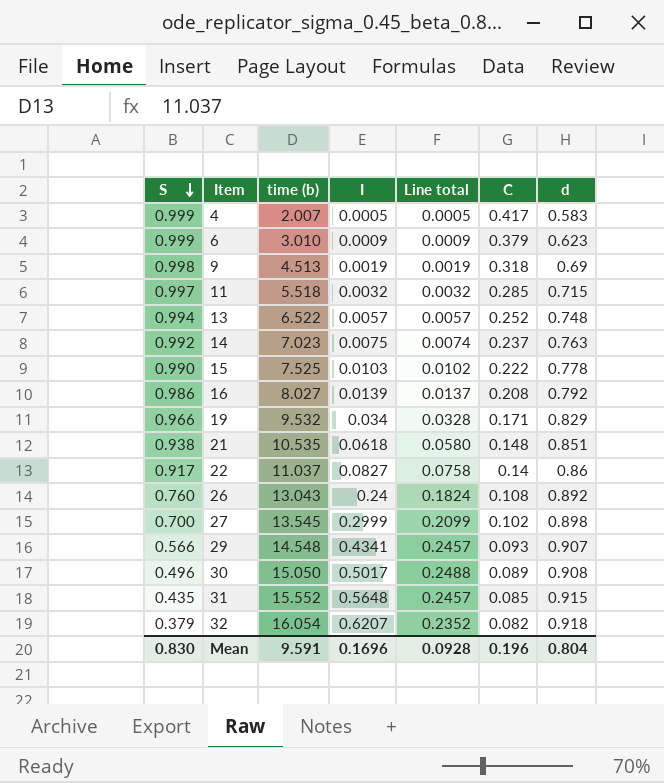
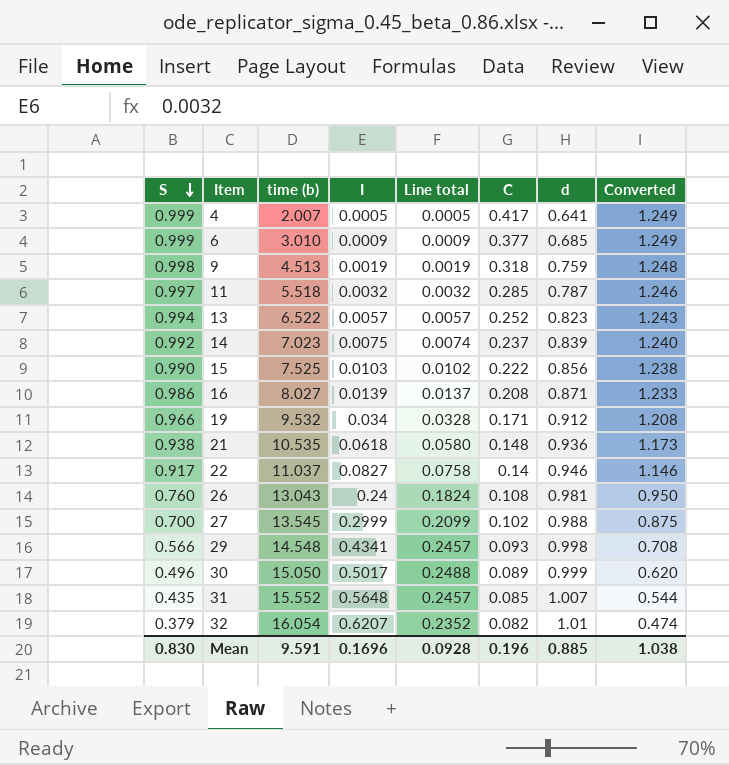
column Converted | formula: none -> [S] * 1.25
4 | d: 0.583 -> 0.641
6 | C: 0.379 -> 0.377
6 | d: 0.623 -> 0.685
9 | d: 0.69 -> 0.759
11 | d: 0.715 -> 0.787
13 | d: 0.748 -> 0.823
14 | d: 0.763 -> 0.839
15 | d: 0.778 -> 0.856
16 | d: 0.792 -> 0.871
19 | d: 0.829 -> 0.912
21 | d: 0.851 -> 0.936
22 | d: 0.86 -> 0.946
26 | d: 0.892 -> 0.981
27 | d: 0.898 -> 0.988
29 | d: 0.907 -> 0.998
30 | d: 0.908 -> 0.999
31 | d: 0.915 -> 1.007
32 | d: 0.918 -> 1.01
Mean | d: 0.804 -> 0.885

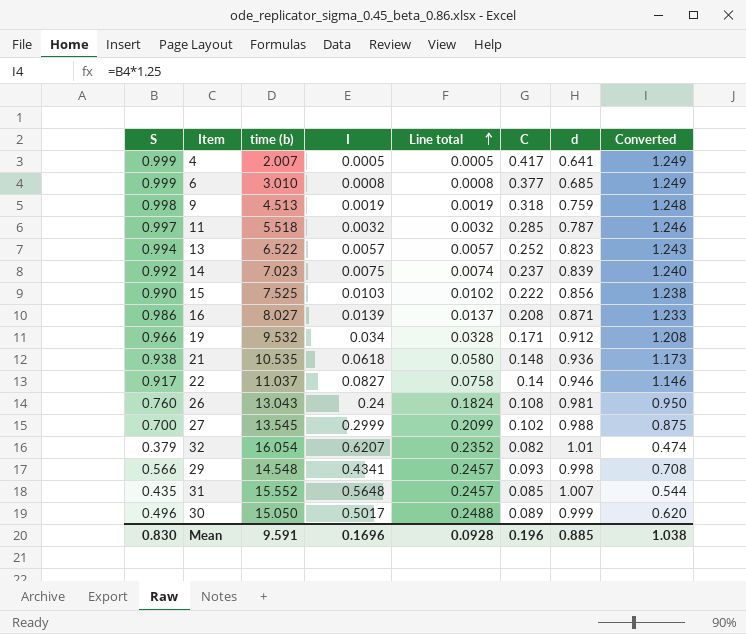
row order: S descending -> Line total ascending
6 | I: 0.0009 -> 0.0008
6 | Line total: 0.0009 -> 0.0008

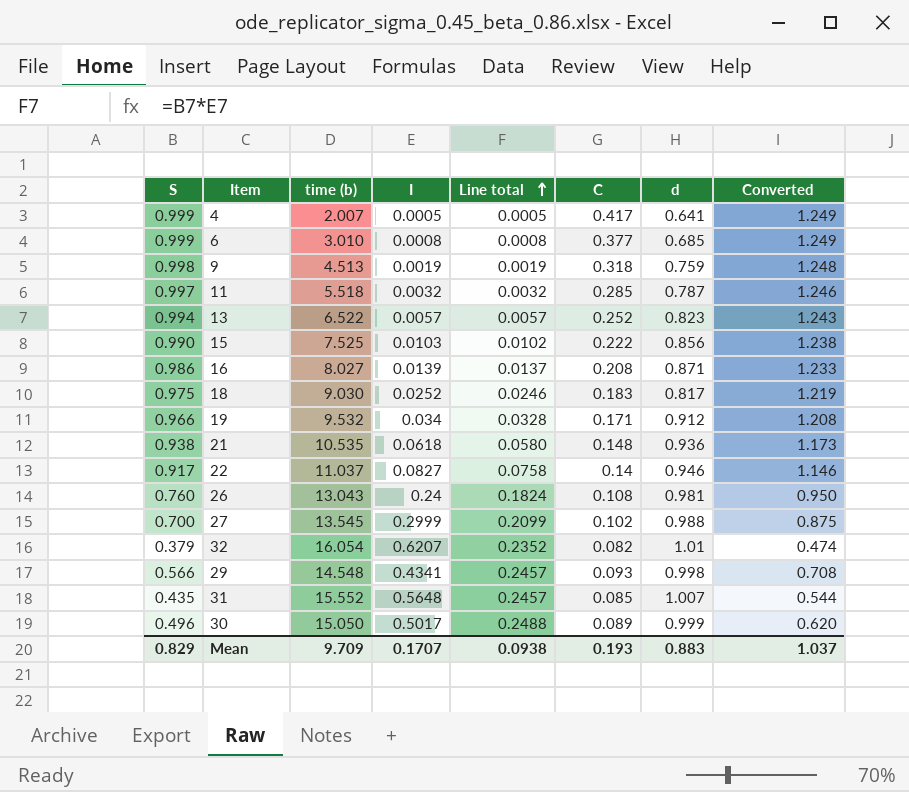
row 14: 0.992 | 7.023 | 0.0075 | 0.0074 | 0.237 | 0.839 | 1.240 -> none
row 18: none -> 0.975 | 9.030 | 0.0252 | 0.0246 | 0.183 | 0.817 | 1.219
Mean | S: 0.830 -> 0.829
Mean | time (b): 9.591 -> 9.709
Mean | I: 0.1696 -> 0.1707
Mean | Line total: 0.0928 -> 0.0938
Mean | C: 0.196 -> 0.193
Mean | d: 0.885 -> 0.883
Mean | Converted: 1.038 -> 1.037

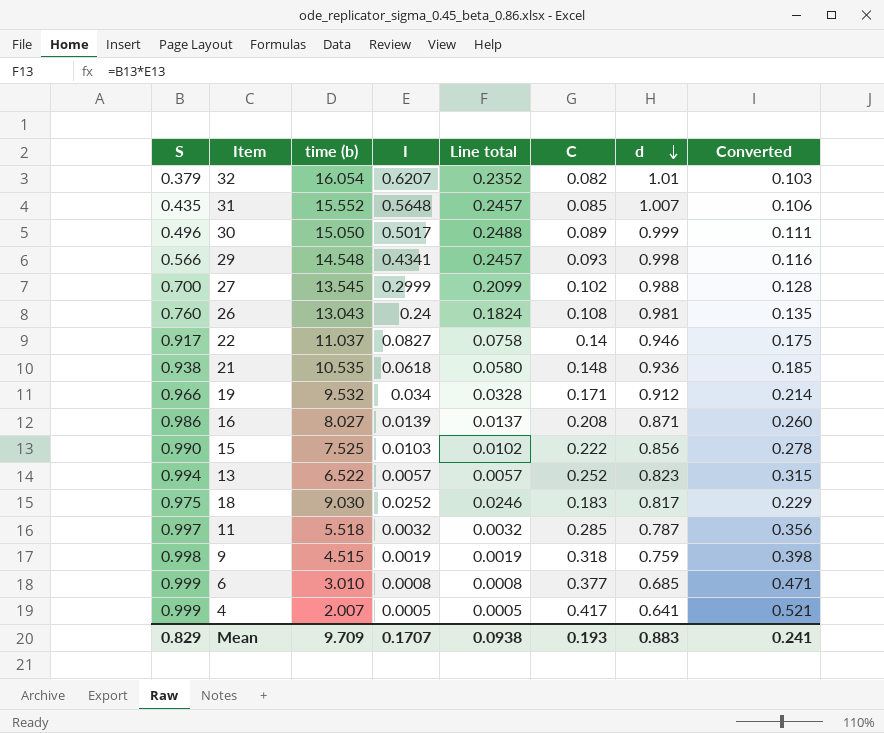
row order: Line total ascending -> d descending
column Converted | formula: [S] * 1.25 -> [C] * 1.25
9 | time (b): 4.513 -> 4.515
Mean | Converted: 1.037 -> 0.241

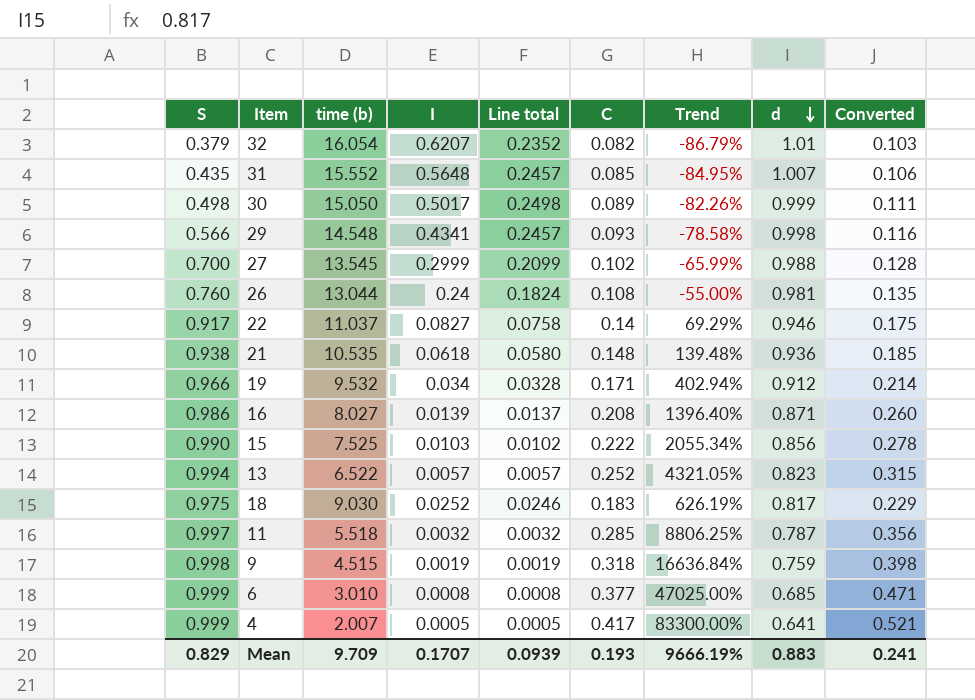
column Trend | formula: none -> ([C] - [I]) / [I]
30 | S: 0.496 -> 0.498
30 | Line total: 0.2488 -> 0.2498
26 | time (b): 13.043 -> 13.044
Mean | Line total: 0.0938 -> 0.0939

